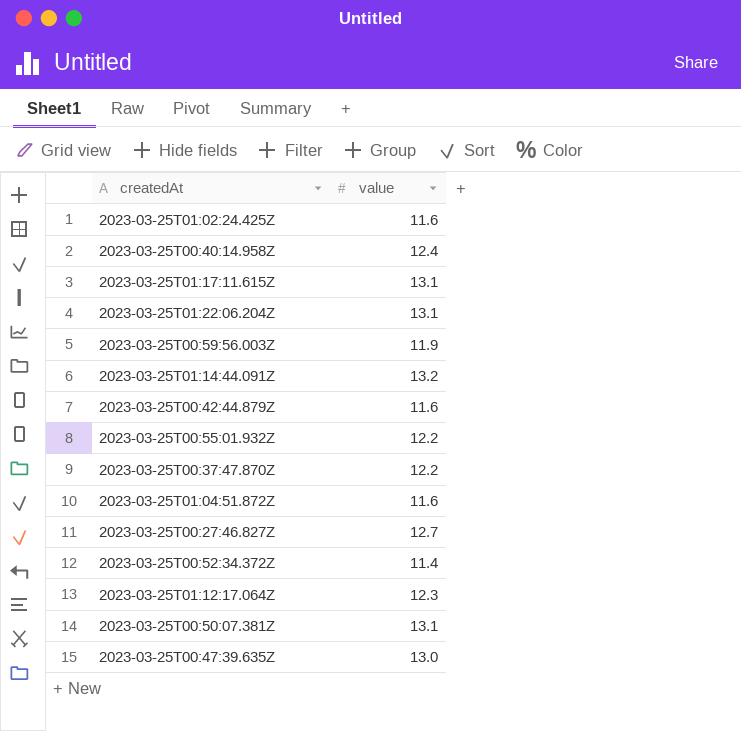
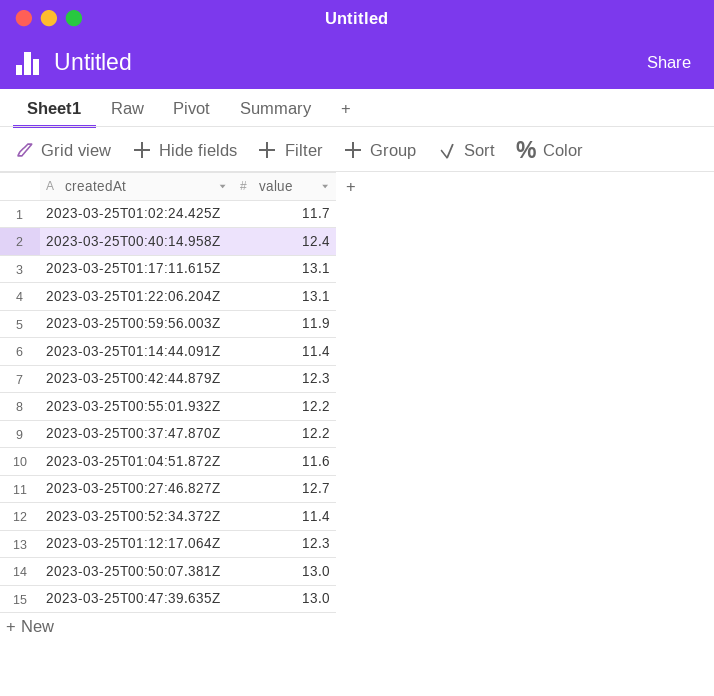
2023-03-25T01:02:24.425Z | value: 11.6 -> 11.7
2023-03-25T01:14:44.091Z | value: 13.2 -> 11.4
2023-03-25T00:42:44.879Z | value: 11.6 -> 12.3
2023-03-25T00:50:07.381Z | value: 13.1 -> 13.0

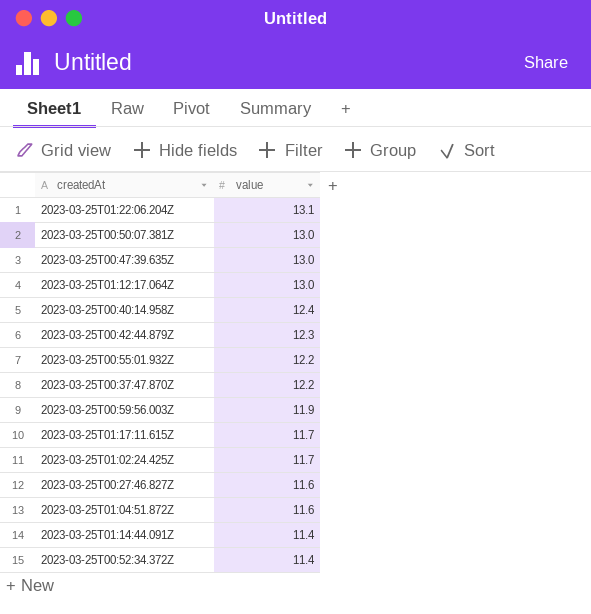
row order: none -> value descending
2023-03-25T01:12:17.064Z | value: 12.3 -> 13.0
2023-03-25T01:17:11.615Z | value: 13.1 -> 11.7
2023-03-25T00:27:46.827Z | value: 12.7 -> 11.6

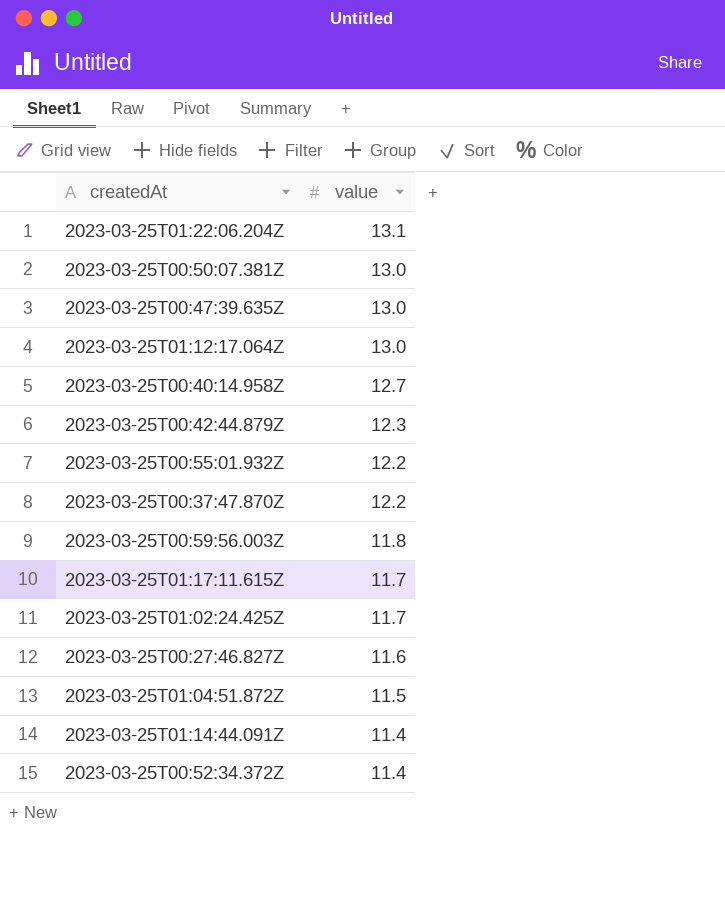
2023-03-25T00:40:14.958Z | value: 12.4 -> 12.7
2023-03-25T00:59:56.003Z | value: 11.9 -> 11.8
2023-03-25T01:04:51.872Z | value: 11.6 -> 11.5

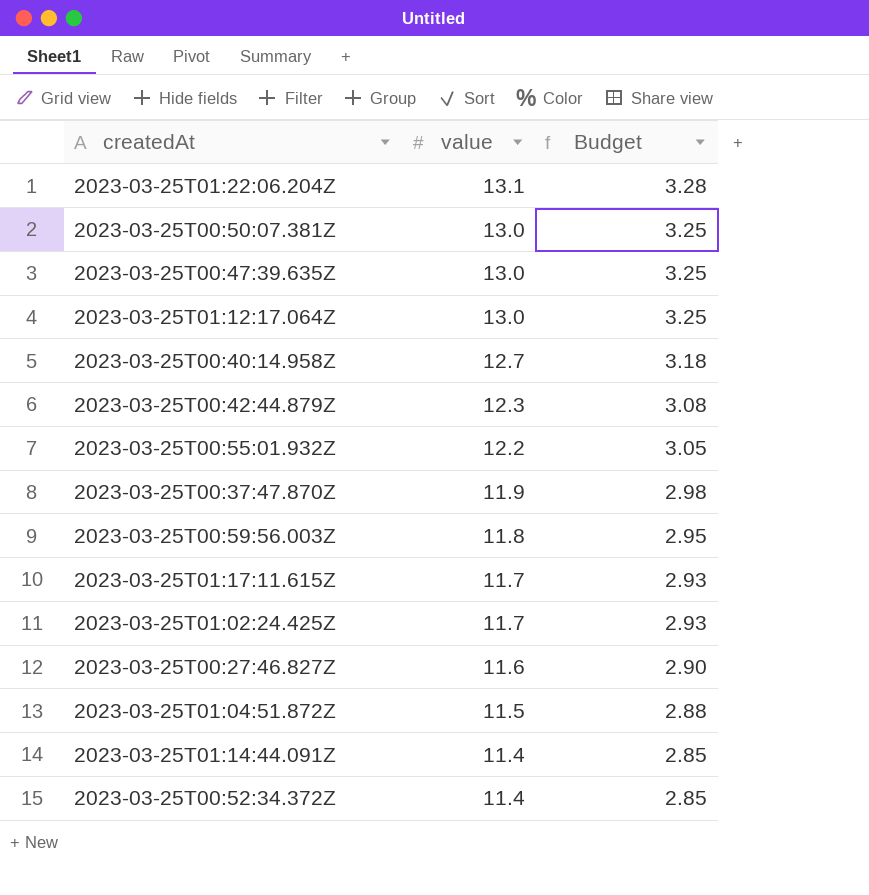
column Budget | formula: none -> [value] * 0.25
2023-03-25T00:37:47.870Z | value: 12.2 -> 11.9

